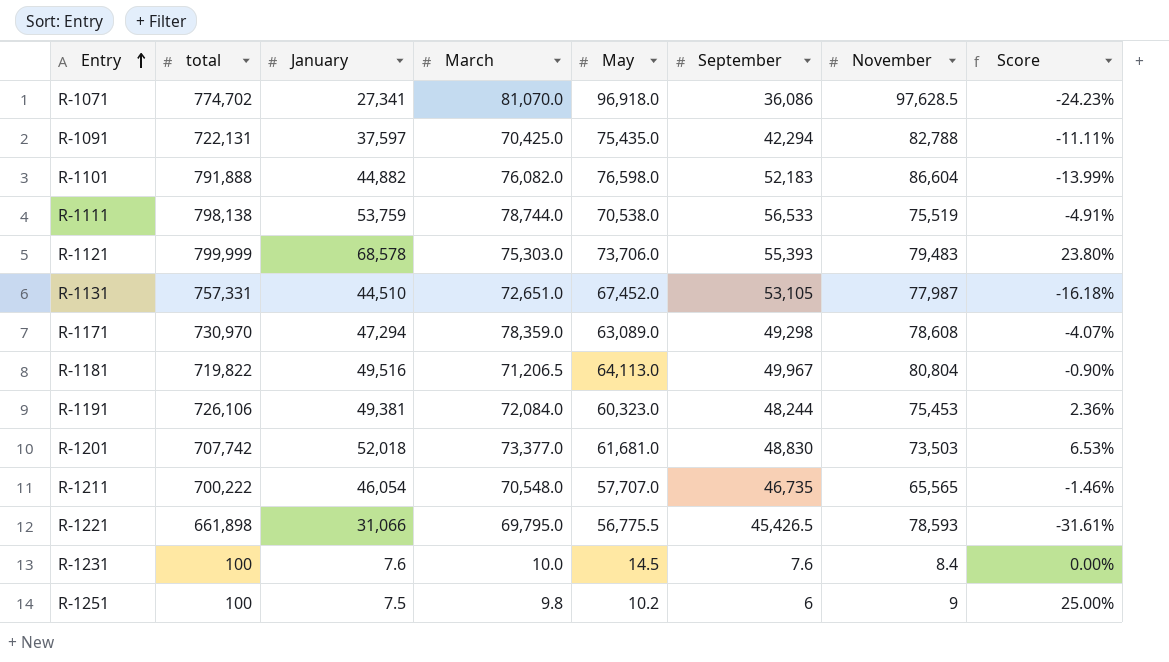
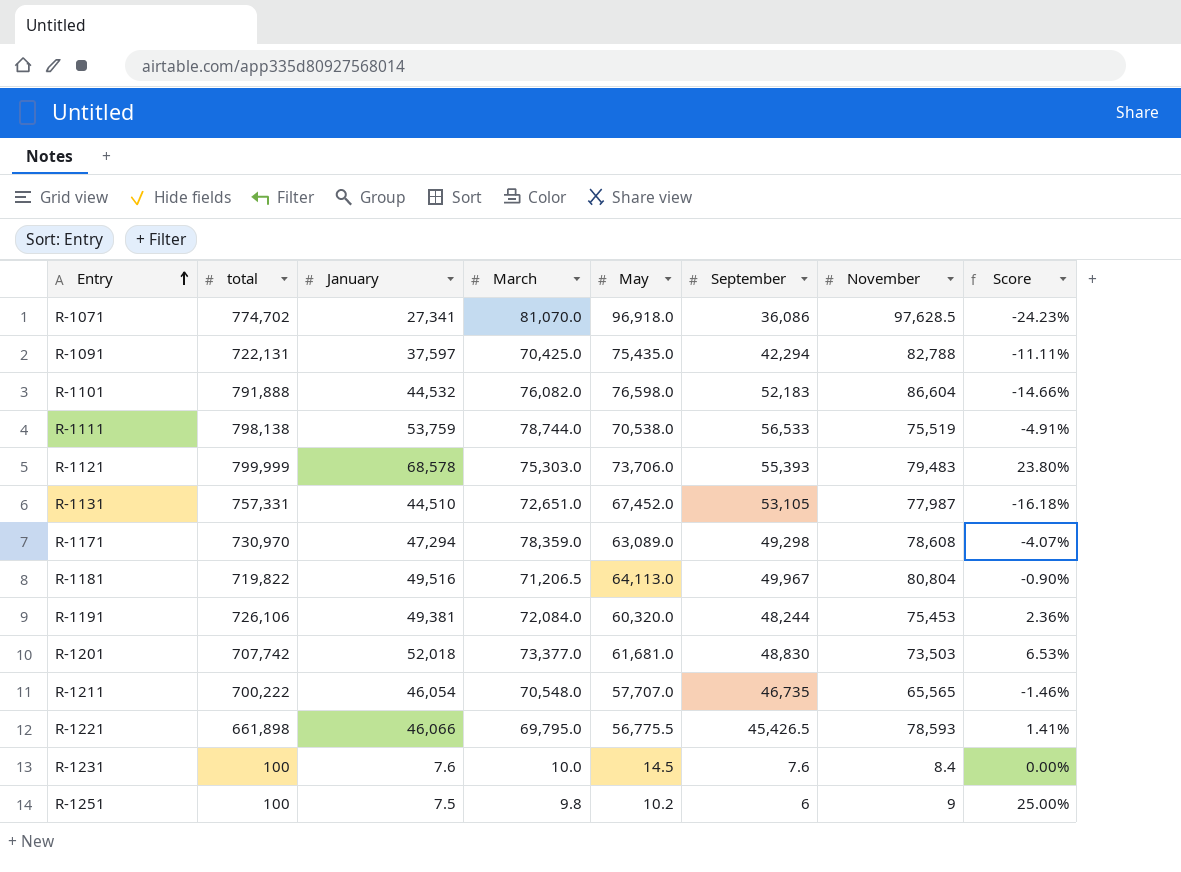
R-1101 | January: 44,882 -> 44,532
R-1101 | Score: -13.99% -> -14.66%
R-1191 | May: 60,323.0 -> 60,320.0
R-1221 | January: 31,066 -> 46,066
R-1221 | Score: -31.61% -> 1.41%

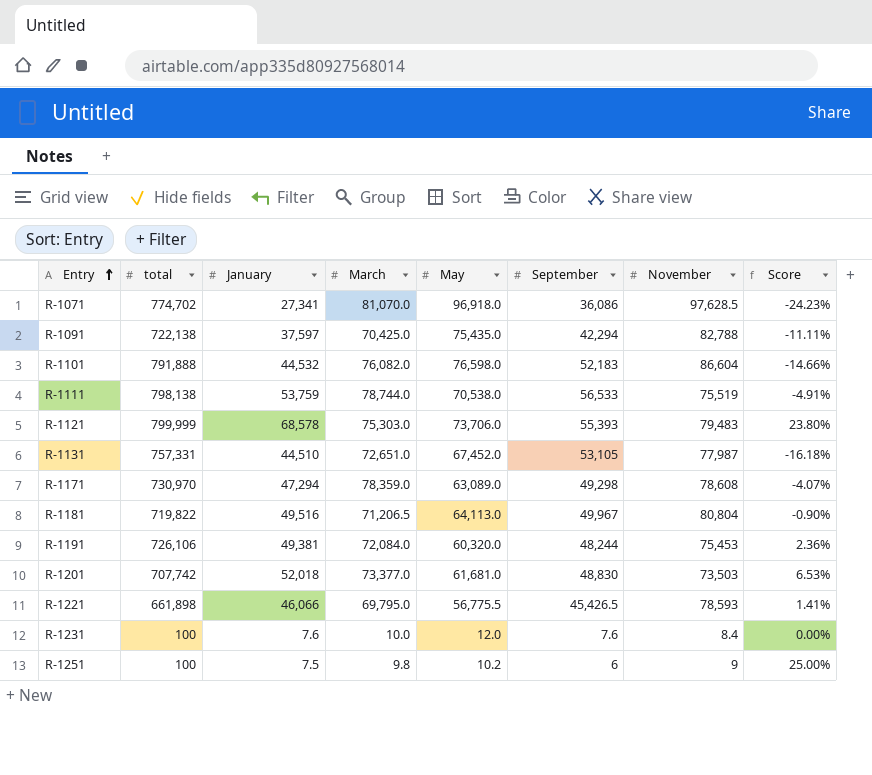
row R-1211: 700,222 | 46,054 | 70,548.0 | 57,707.0 | 46,735 | 65,565 | -1.46% -> none
R-1091 | total: 722,131 -> 722,138
R-1231 | May: 14.5 -> 12.0

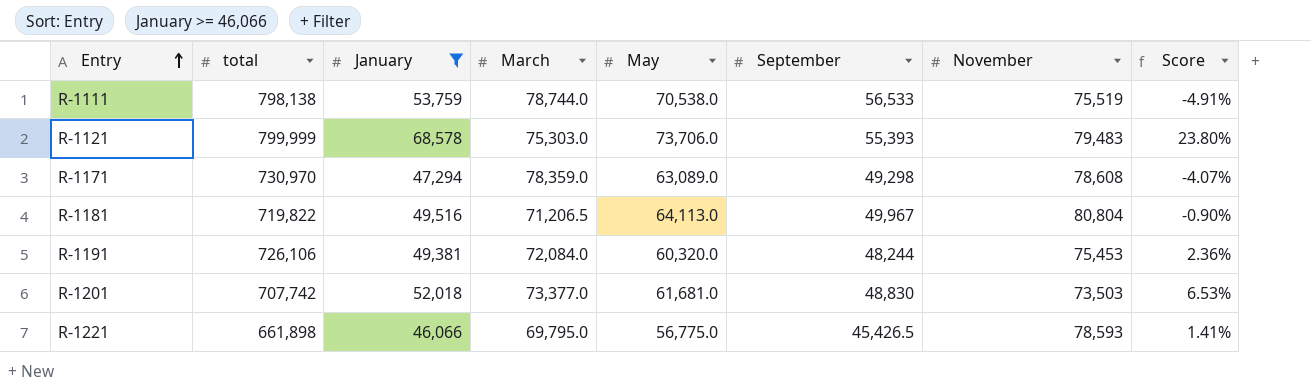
filter: none -> January >= 46,066
R-1221 | May: 56,775.5 -> 56,775.0

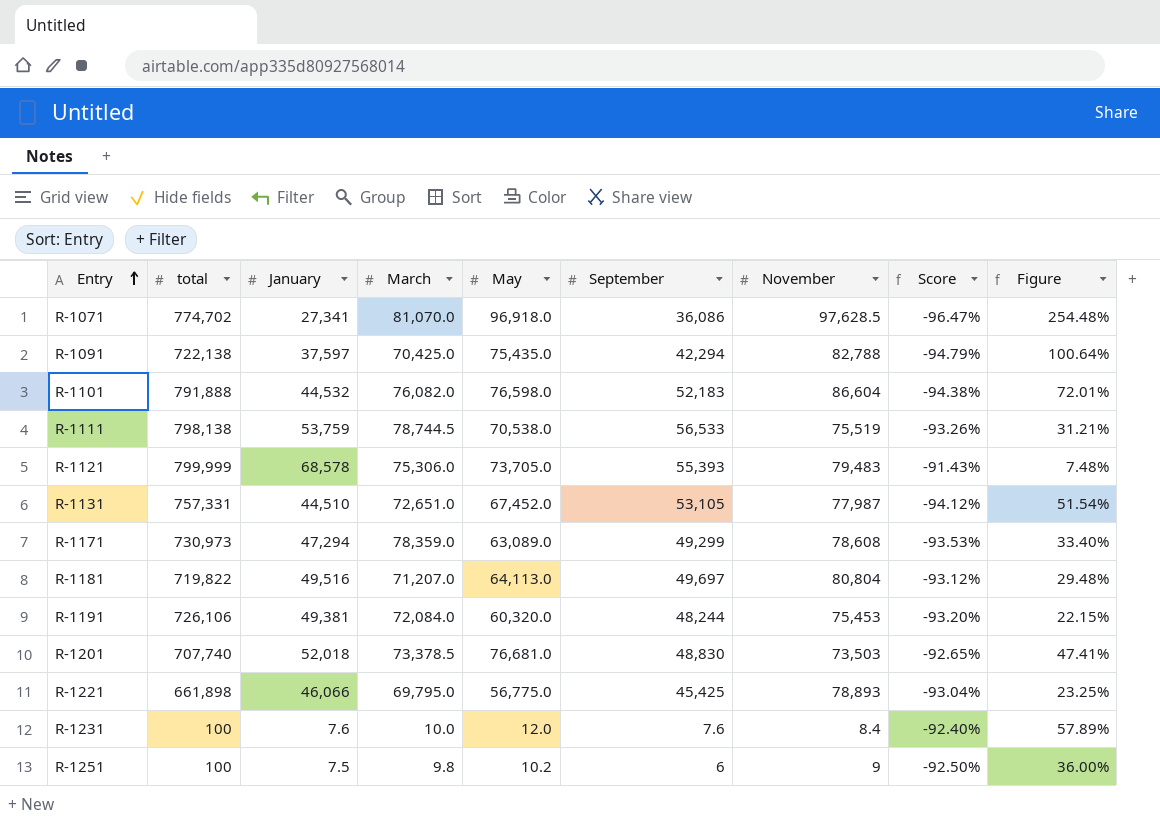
filter: January >= 46,066 -> none
column Score | formula: ([January] - [September]) / [September] -> ([January] - [total]) / [total]
column Figure | formula: none -> ([May] - [January]) / [January]
R-1111 | March: 78,744.0 -> 78,744.5
R-1121 | March: 75,303.0 -> 75,306.0
R-1121 | May: 73,706.0 -> 73,705.0
R-1171 | total: 730,970 -> 730,973
R-1171 | September: 49,298 -> 49,299
R-1181 | March: 71,206.5 -> 71,207.0
R-1181 | September: 49,967 -> 49,697
R-1201 | total: 707,742 -> 707,740
R-1201 | March: 73,377.0 -> 73,378.5
R-1201 | May: 61,681.0 -> 76,681.0
R-1221 | September: 45,426.5 -> 45,425
R-1221 | November: 78,593 -> 78,893

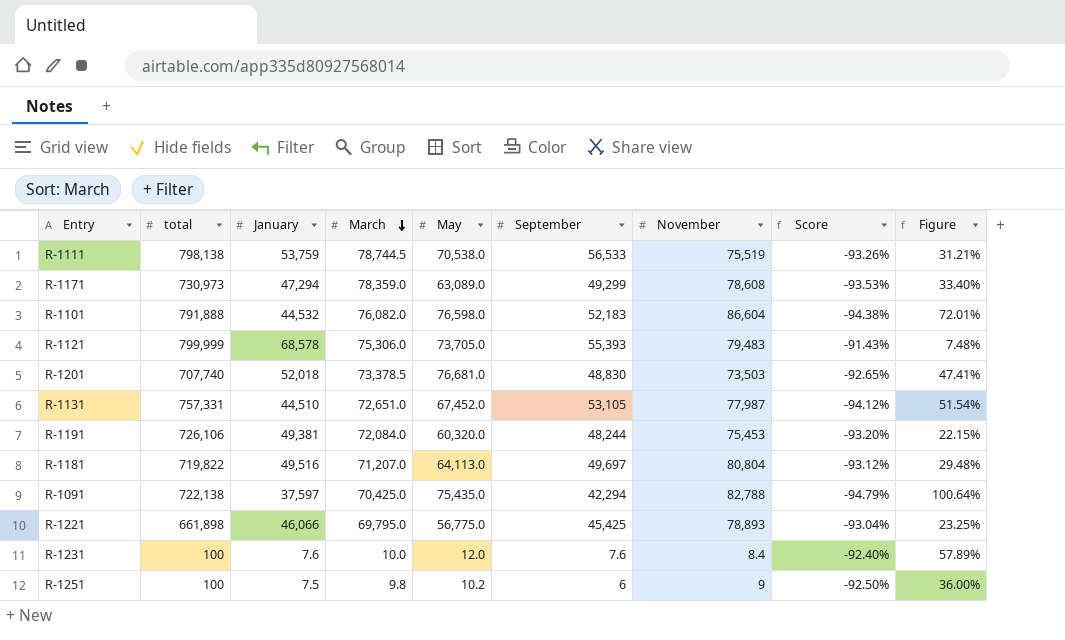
row order: Entry ascending -> March descending
row R-1071: 774,702 | 27,341 | 81,070.0 | 96,918.0 | 36,086 | 97,628.5 | -96.47% | 254.48% -> none

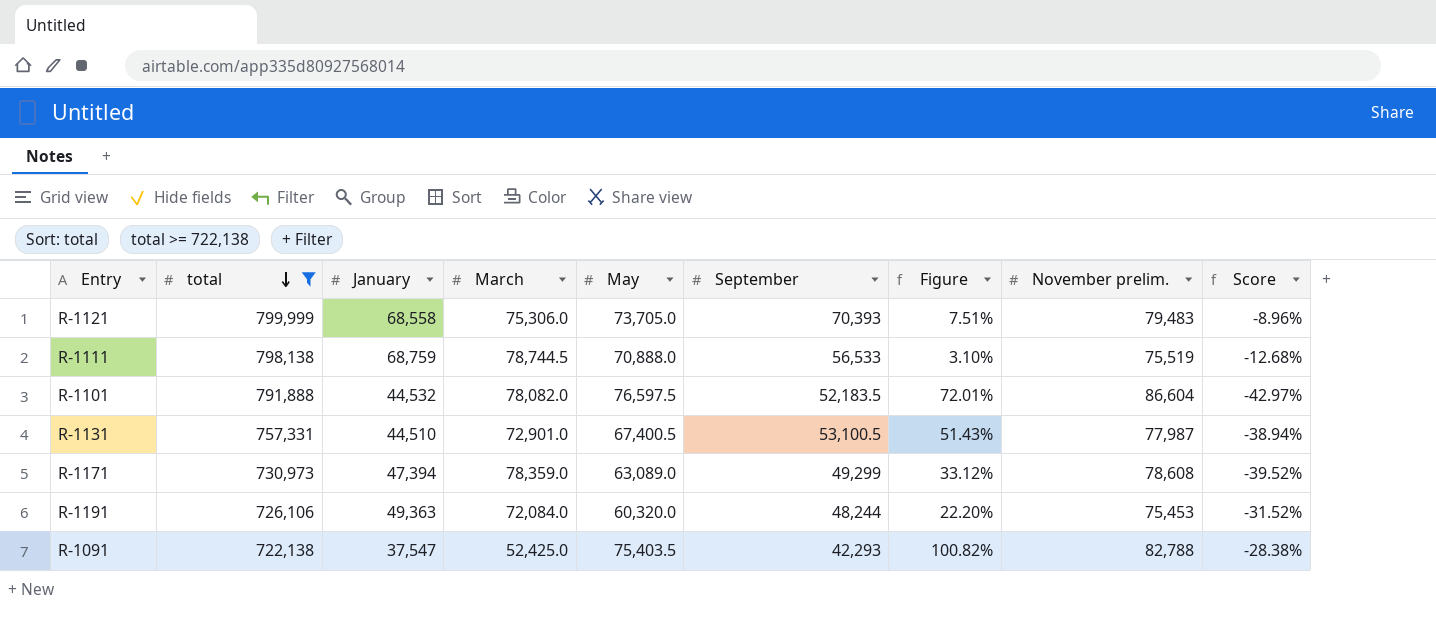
filter: none -> total >= 722,138
row order: March descending -> total descending
column Figure | position: 9 -> 7
column name: November -> November prelim.
column Score | formula: ([January] - [total]) / [total] -> ([January] - [March]) / [March]
R-1121 | January: 68,578 -> 68,558
R-1121 | September: 55,393 -> 70,393
R-1121 | Figure: 7.48% -> 7.51%
R-1111 | January: 53,759 -> 68,759
R-1111 | May: 70,538.0 -> 70,888.0
R-1111 | Figure: 31.21% -> 3.10%
R-1101 | March: 76,082.0 -> 78,082.0
R-1101 | May: 76,598.0 -> 76,597.5
R-1101 | September: 52,183 -> 52,183.5
R-1131 | March: 72,651.0 -> 72,901.0
R-1131 | May: 67,452.0 -> 67,400.5
R-1131 | September: 53,105 -> 53,100.5
R-1131 | Figure: 51.54% -> 51.43%
R-1171 | January: 47,294 -> 47,394
R-1171 | Figure: 33.40% -> 33.12%
R-1191 | January: 49,381 -> 49,363
R-1191 | Figure: 22.15% -> 22.20%
R-1091 | January: 37,597 -> 37,547
R-1091 | March: 70,425.0 -> 52,425.0
R-1091 | May: 75,435.0 -> 75,403.5
R-1091 | September: 42,294 -> 42,293
R-1091 | Figure: 100.64% -> 100.82%

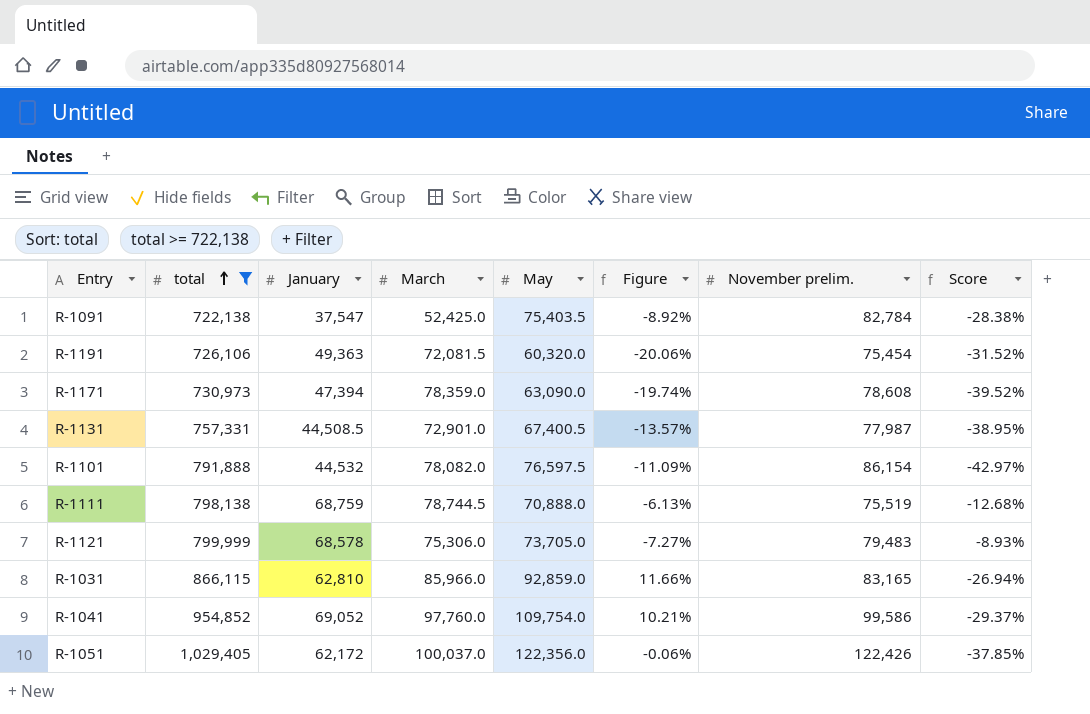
row order: total descending -> total ascending
column September | position: 6 -> none
column Figure | formula: ([May] - [January]) / [January] -> ([May] - [November prelim.]) / [November prelim.]
R-1091 | November prelim.: 82,788 -> 82,784
R-1191 | March: 72,084.0 -> 72,081.5
R-1191 | November prelim.: 75,453 -> 75,454
R-1171 | May: 63,089.0 -> 63,090.0
R-1131 | January: 44,510 -> 44,508.5
R-1131 | Score: -38.94% -> -38.95%
R-1101 | November prelim.: 86,604 -> 86,154
R-1121 | January: 68,558 -> 68,578
R-1121 | Score: -8.96% -> -8.93%
row R-1031: none -> 866,115 | 62,810 | 85,966.0 | 92,859.0 | 11.66% | 83,165 | -26.94%
row R-1041: none -> 954,852 | 69,052 | 97,760.0 | 109,754.0 | 10.21% | 99,586 | -29.37%
row R-1051: none -> 1,029,405 | 62,172 | 100,037.0 | 122,356.0 | -0.06% | 122,426 | -37.85%

